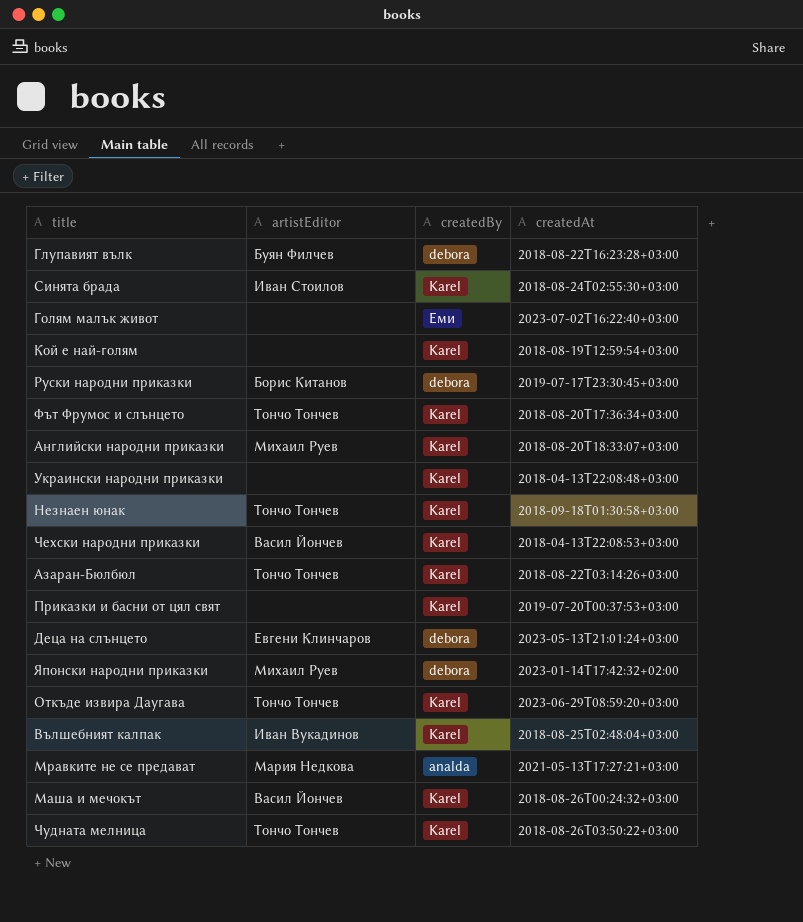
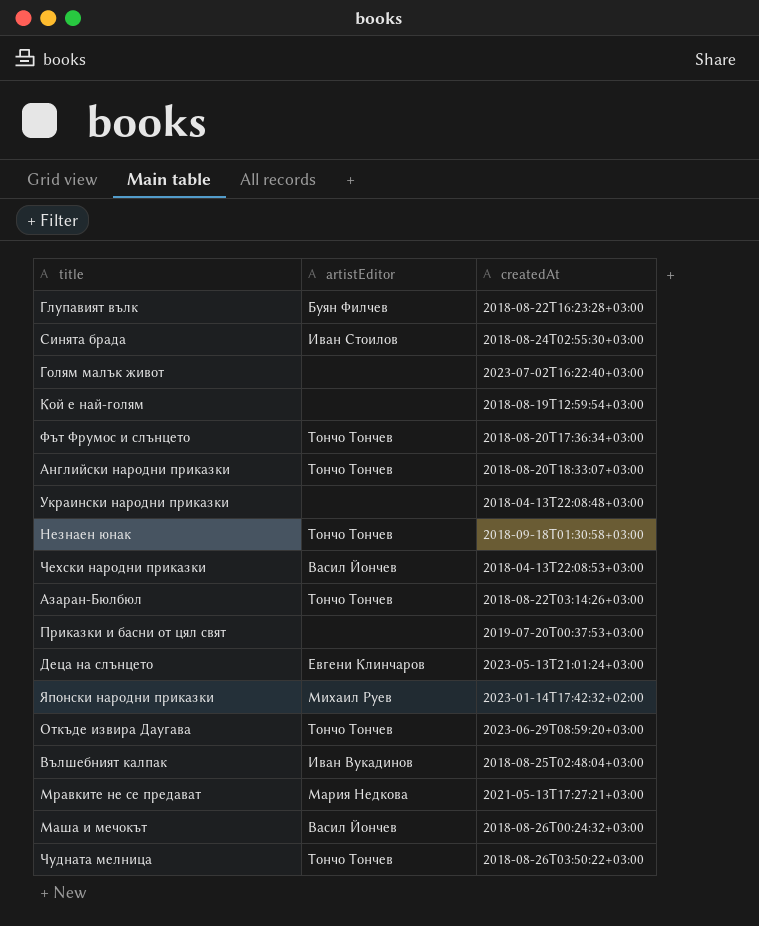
column createdBy | position: 3 -> none
row Руски народни приказки: Борис Китанов | debora | 2019-07-17T23:30:45+03:00 -> none
Английски народни приказки | artistEditor: Михаил Руев -> Тончо Тончев

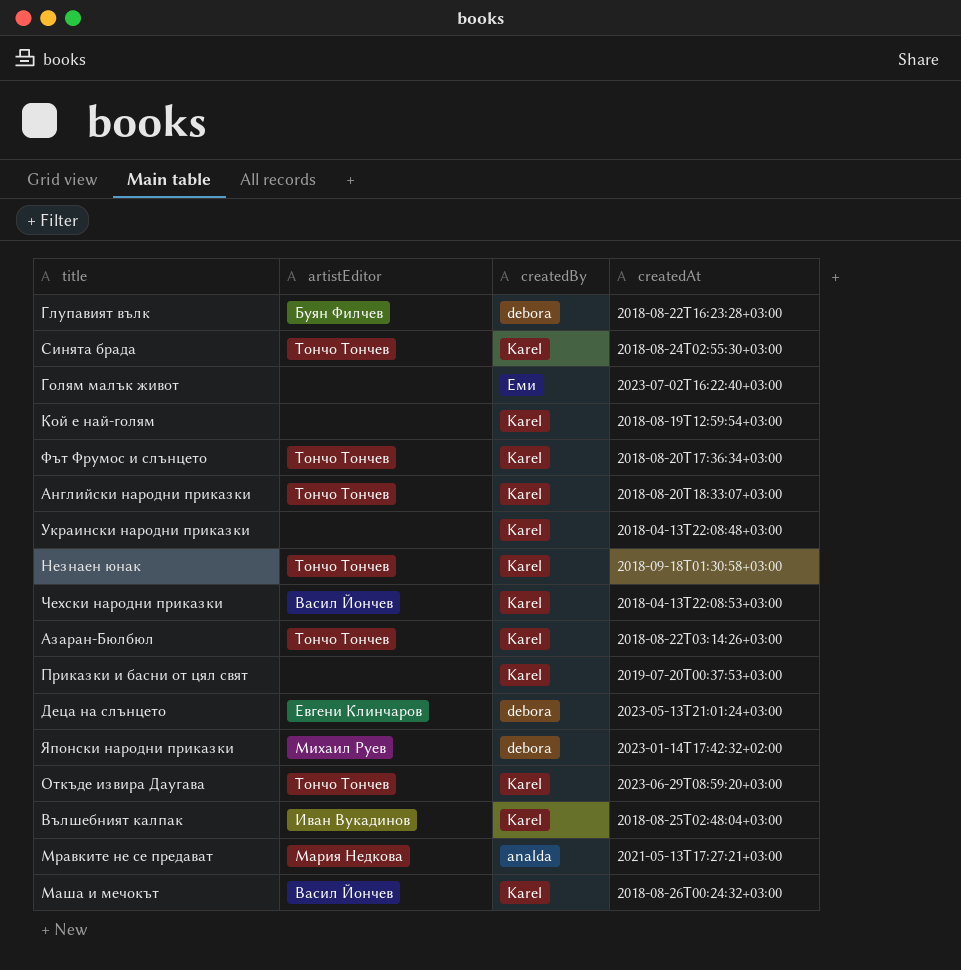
column createdBy | position: none -> 3
row Чудната мелница: Тончо Тончев | 2018-08-26T03:50:22+03:00 -> none
Синята брада | artistEditor: Иван Стоилов -> Тончо Тончев

